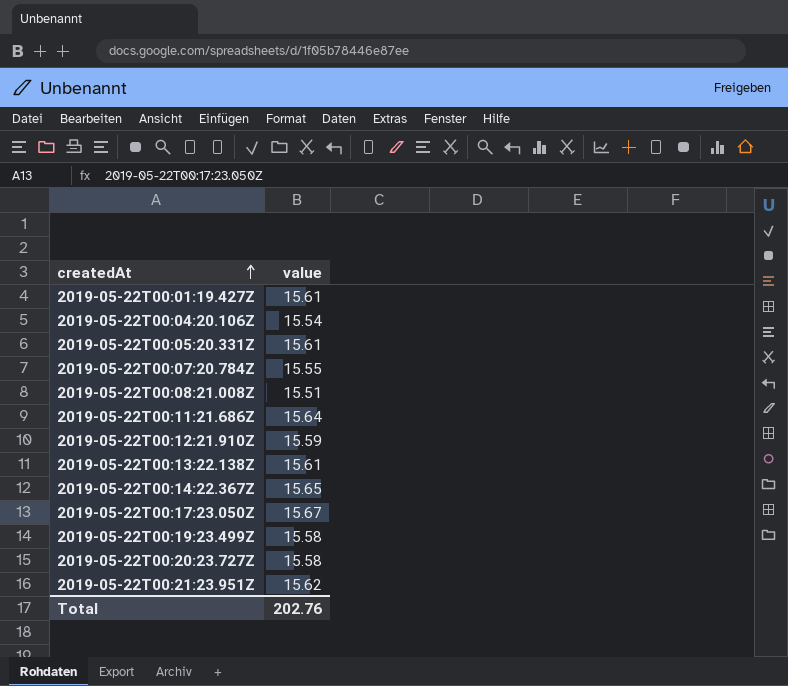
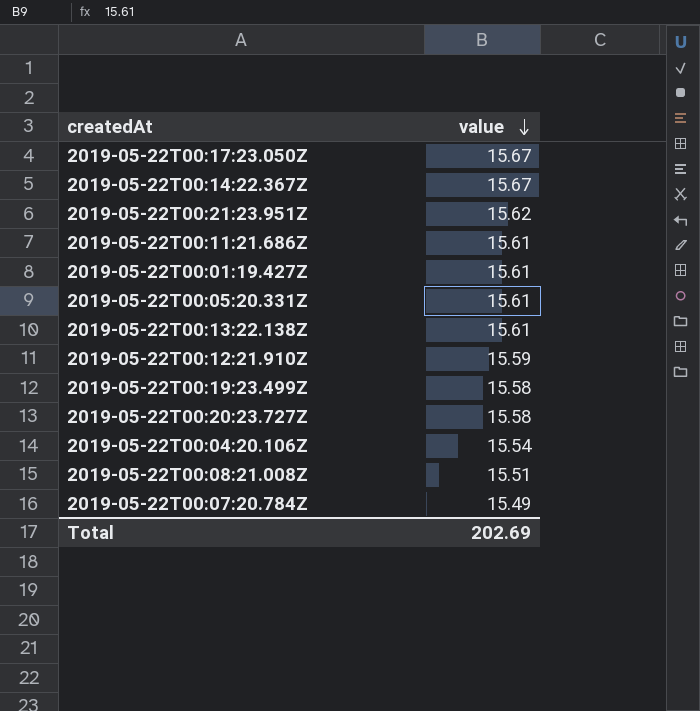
row order: createdAt ascending -> value descending
2019-05-22T00:14:22.367Z | value: 15.65 -> 15.67
2019-05-22T00:11:21.686Z | value: 15.64 -> 15.61
2019-05-22T00:07:20.784Z | value: 15.55 -> 15.49
Total | value: 202.76 -> 202.69

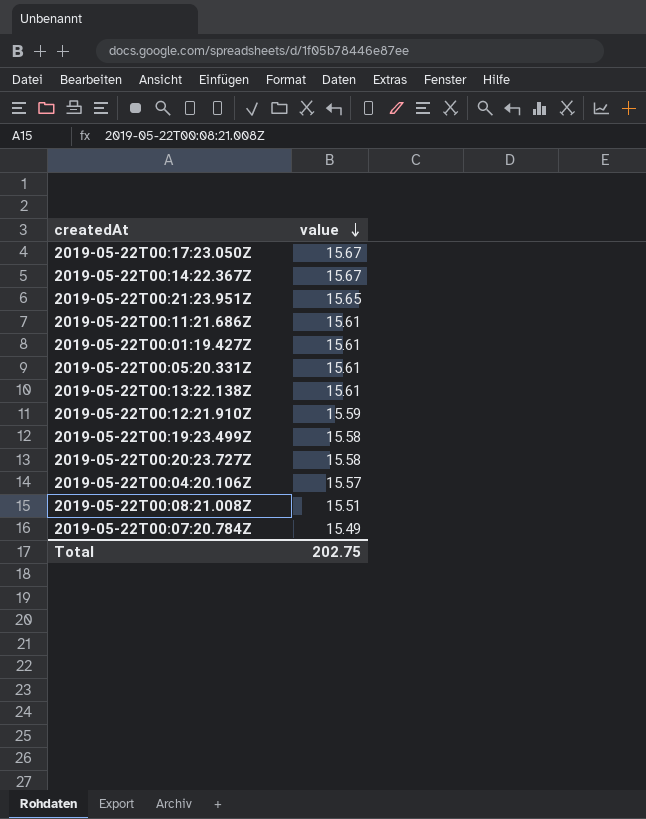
2019-05-22T00:21:23.951Z | value: 15.62 -> 15.65
2019-05-22T00:04:20.106Z | value: 15.54 -> 15.57
Total | value: 202.69 -> 202.75

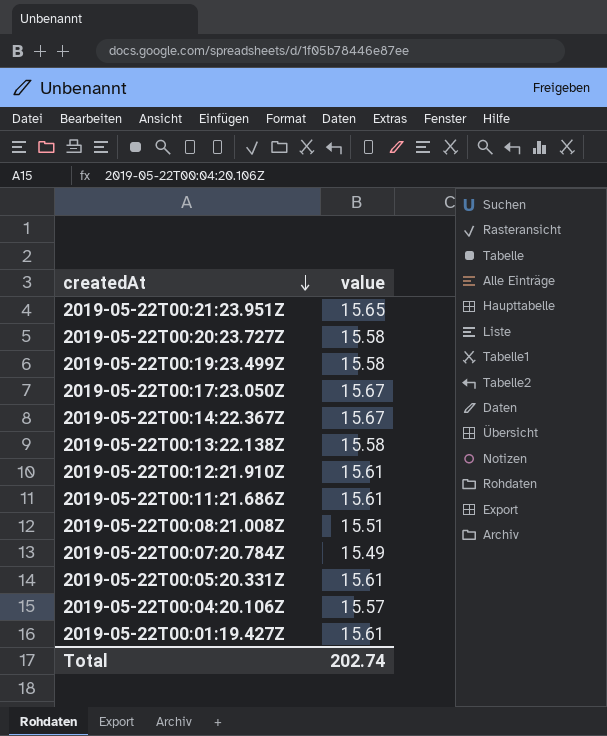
row order: value descending -> createdAt descending
2019-05-22T00:13:22.138Z | value: 15.61 -> 15.58
2019-05-22T00:12:21.910Z | value: 15.59 -> 15.61
Total | value: 202.75 -> 202.74

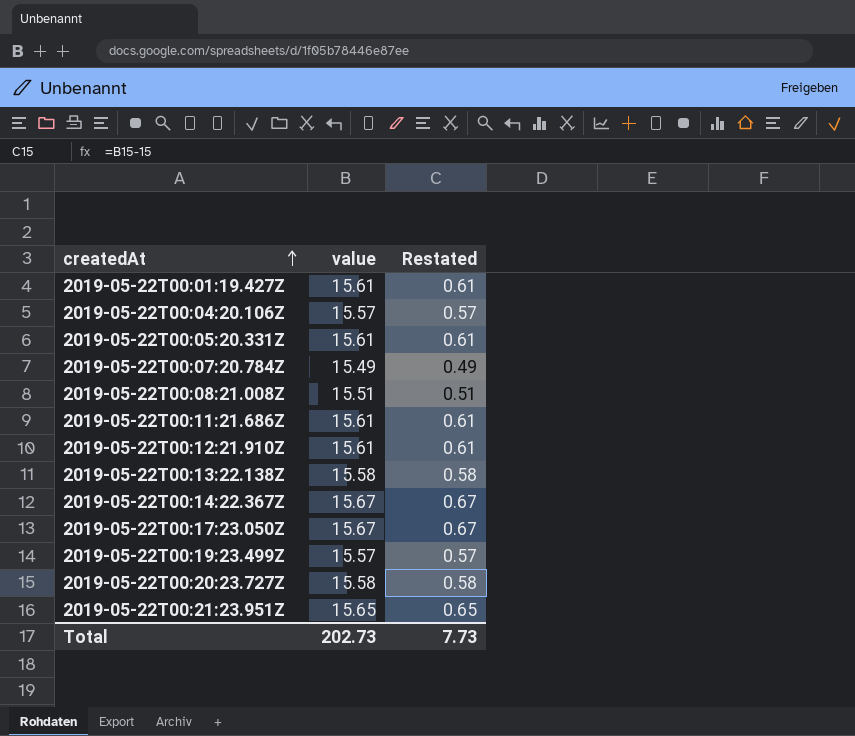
row order: createdAt descending -> createdAt ascending
column Restated | formula: none -> [value] - 15
2019-05-22T00:19:23.499Z | value: 15.58 -> 15.57
Total | value: 202.74 -> 202.73

